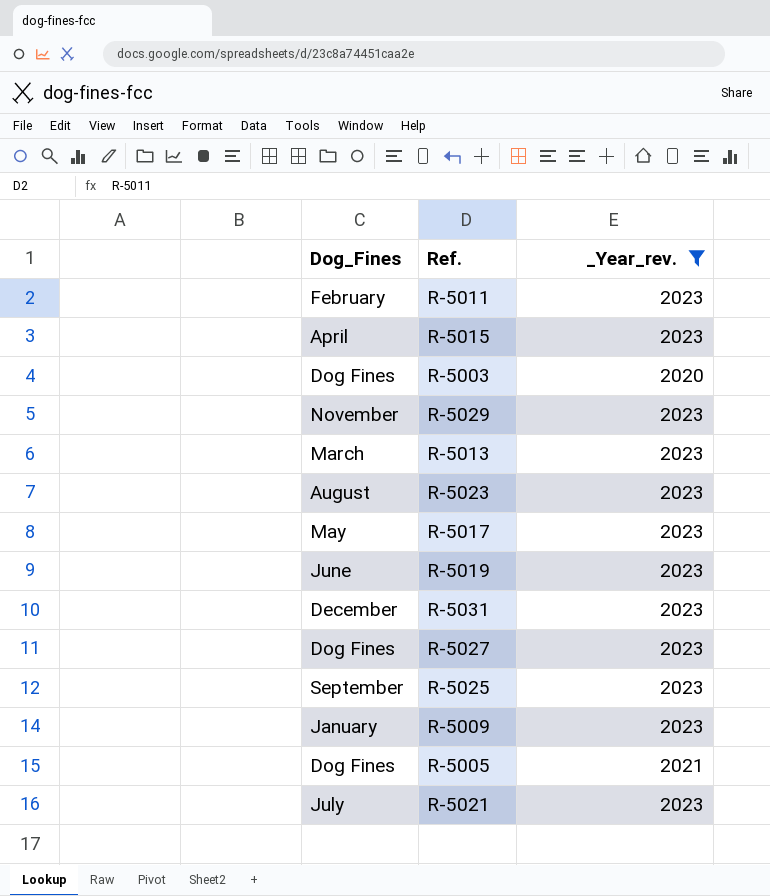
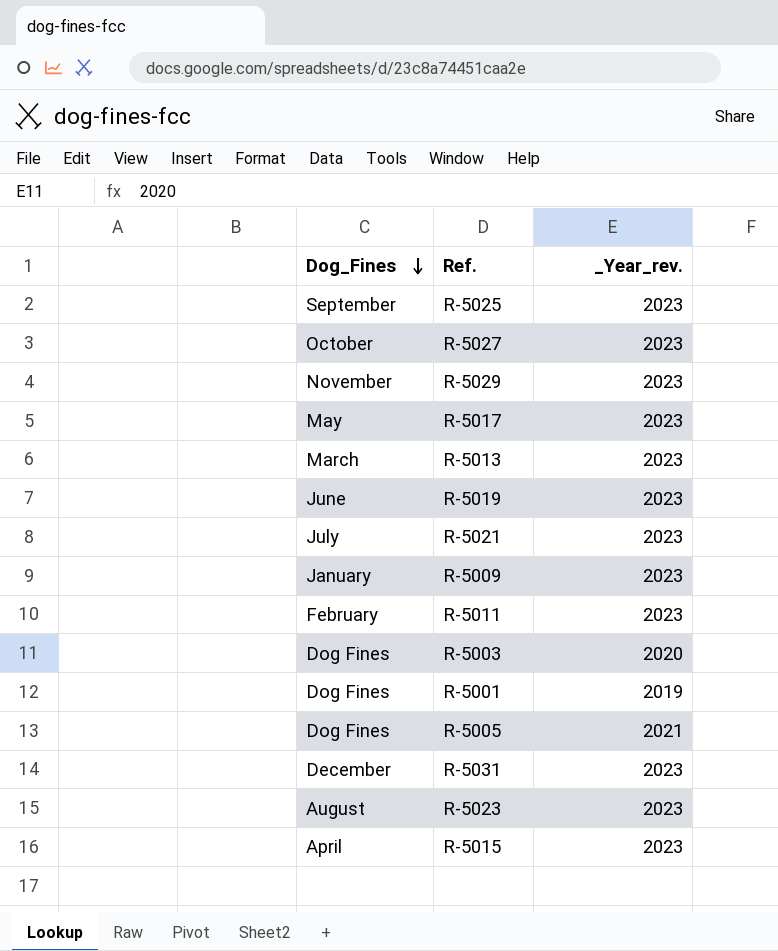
filter: _Year_rev. != 2019 -> none
row order: none -> Dog_Fines descending
R-5027 | Dog_Fines: Dog Fines -> October

